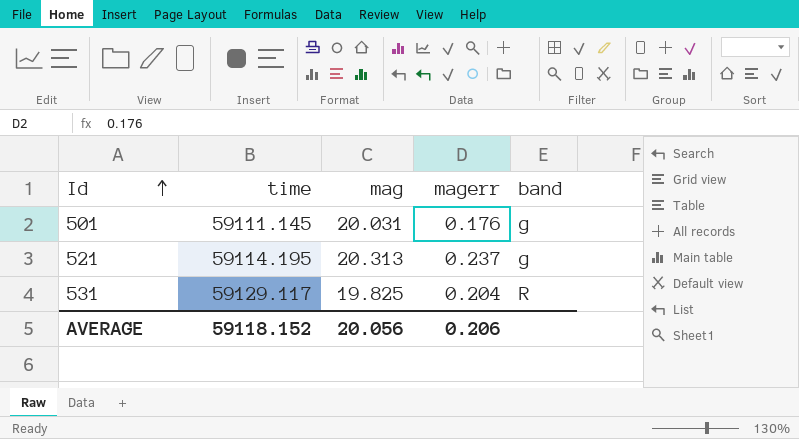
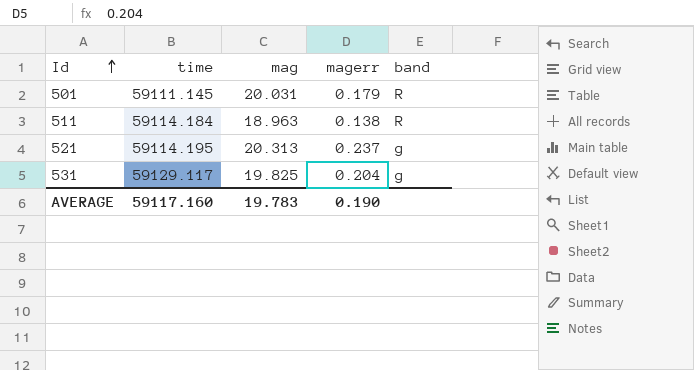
501 | magerr: 0.176 -> 0.179
501 | band: g -> R
row 511: none -> 59114.184 | 18.963 | 0.138 | R
531 | band: R -> g
AVERAGE | time: 59118.152 -> 59117.160
AVERAGE | mag: 20.056 -> 19.783
AVERAGE | magerr: 0.206 -> 0.190

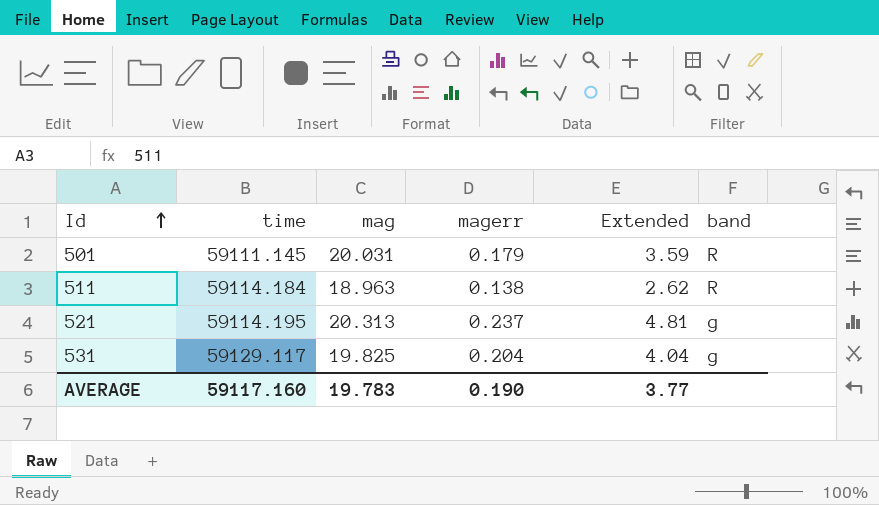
column Extended | formula: none -> [mag] * [magerr]

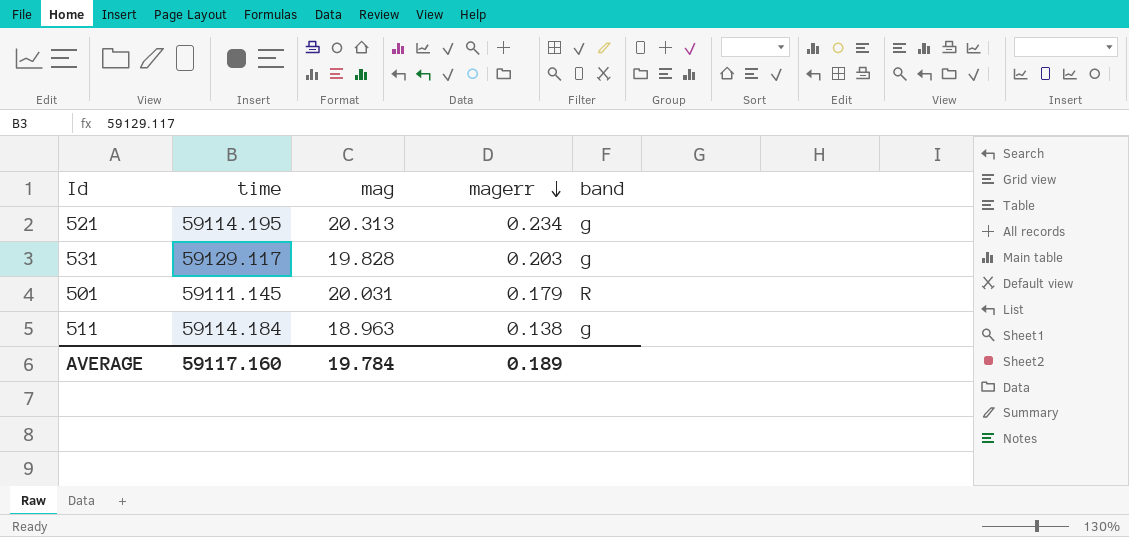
row order: Id ascending -> magerr descending
column Extended | formula: [mag] * [magerr] -> none
521 | magerr: 0.237 -> 0.234
531 | mag: 19.825 -> 19.828
531 | magerr: 0.204 -> 0.203
511 | band: R -> g
AVERAGE | mag: 19.783 -> 19.784
AVERAGE | magerr: 0.190 -> 0.189

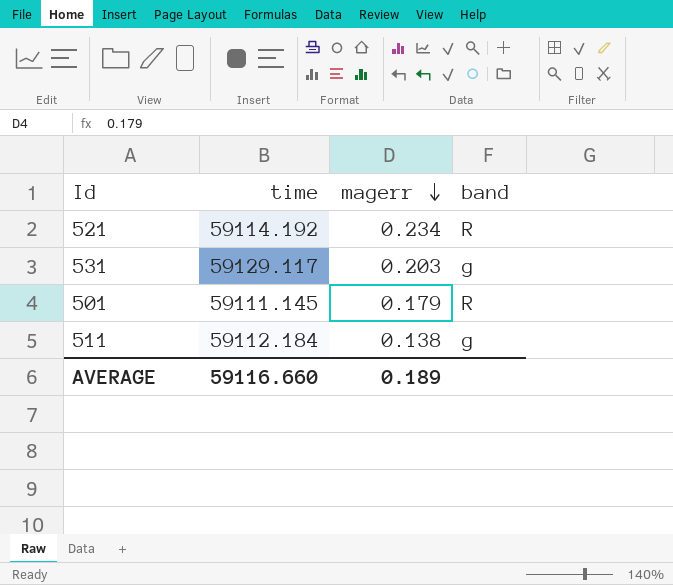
column mag | position: 3 -> none
521 | time: 59114.195 -> 59114.192
521 | band: g -> R
511 | time: 59114.184 -> 59112.184
AVERAGE | time: 59117.160 -> 59116.660

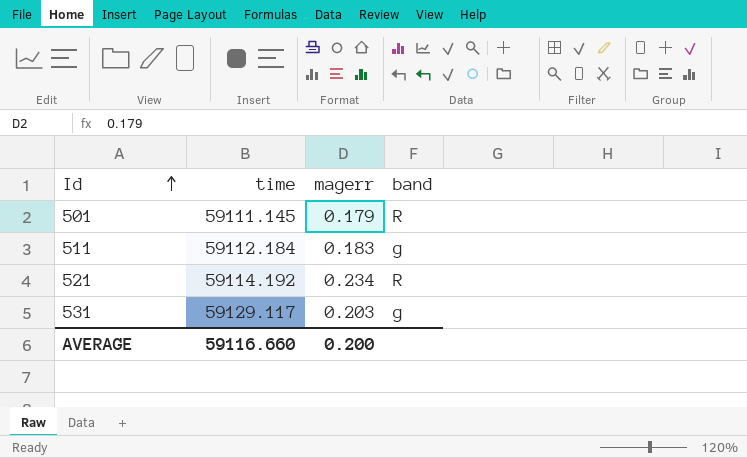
row order: magerr descending -> Id ascending
511 | magerr: 0.138 -> 0.183
AVERAGE | magerr: 0.189 -> 0.200

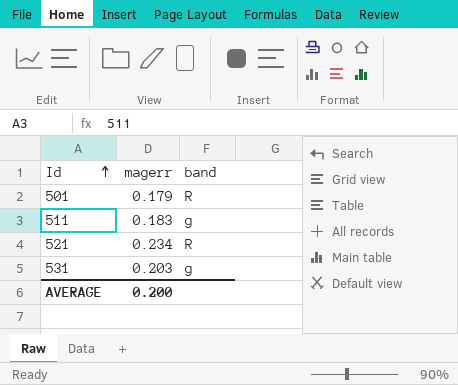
column time | position: 2 -> none

